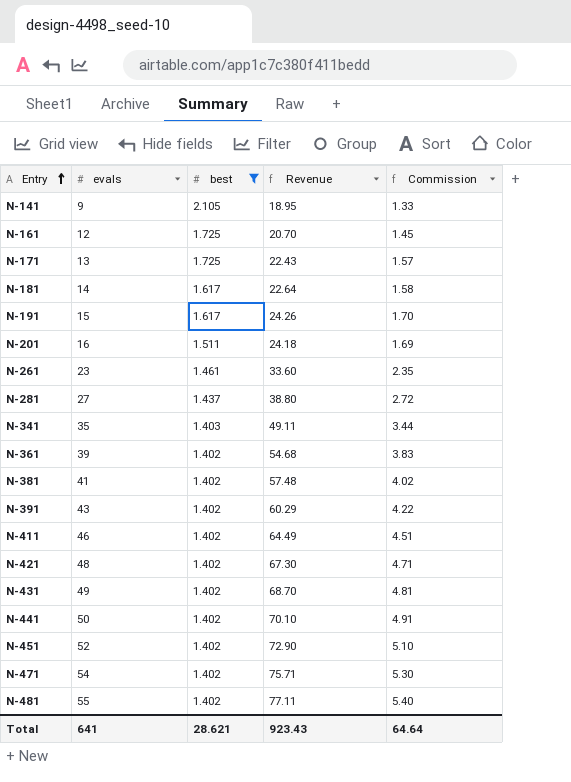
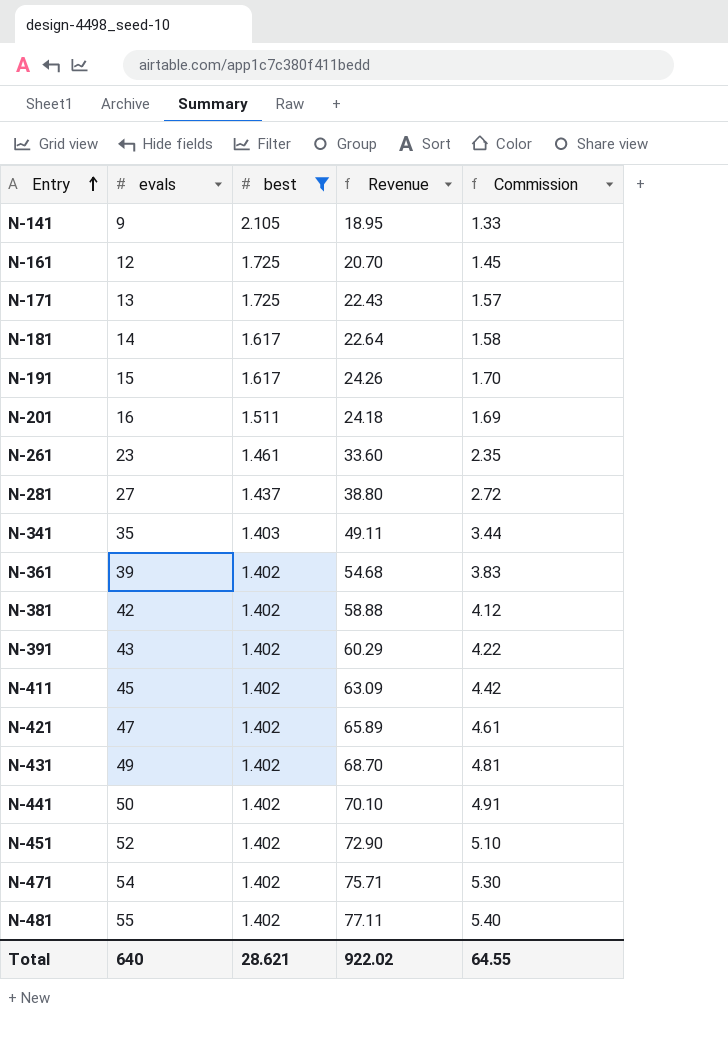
N-381 | evals: 41 -> 42
N-381 | Revenue: 57.48 -> 58.88
N-381 | Commission: 4.02 -> 4.12
N-411 | evals: 46 -> 45
N-411 | Revenue: 64.49 -> 63.09
N-411 | Commission: 4.51 -> 4.42
N-421 | evals: 48 -> 47
N-421 | Revenue: 67.30 -> 65.89
N-421 | Commission: 4.71 -> 4.61
Total | evals: 641 -> 640
Total | Revenue: 923.43 -> 922.02
Total | Commission: 64.64 -> 64.55

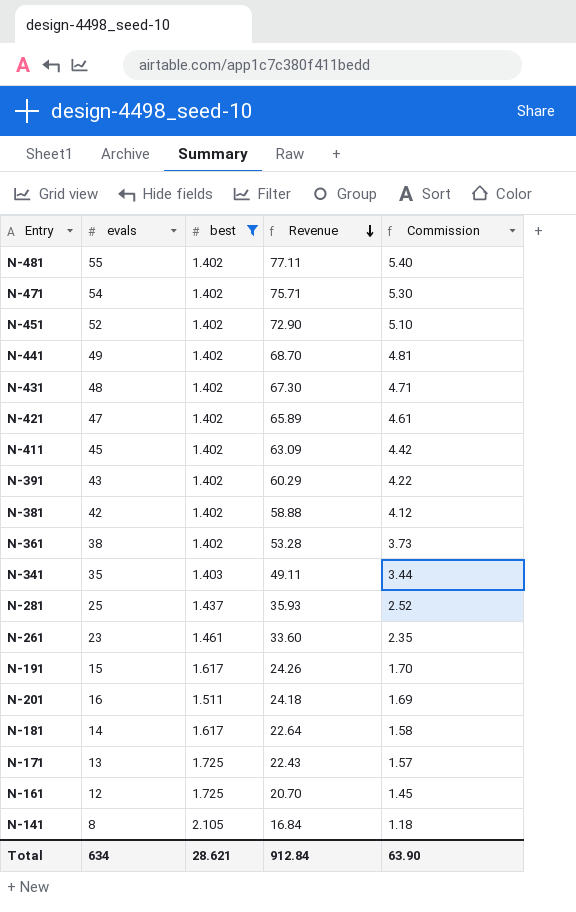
row order: Entry ascending -> Revenue descending
N-441 | evals: 50 -> 49
N-441 | Revenue: 70.10 -> 68.70
N-441 | Commission: 4.91 -> 4.81
N-431 | evals: 49 -> 48
N-431 | Revenue: 68.70 -> 67.30
N-431 | Commission: 4.81 -> 4.71
N-361 | evals: 39 -> 38
N-361 | Revenue: 54.68 -> 53.28
N-361 | Commission: 3.83 -> 3.73
N-281 | evals: 27 -> 25
N-281 | Revenue: 38.80 -> 35.93
N-281 | Commission: 2.72 -> 2.52
N-141 | evals: 9 -> 8
N-141 | Revenue: 18.95 -> 16.84
N-141 | Commission: 1.33 -> 1.18
Total | evals: 640 -> 634
Total | Revenue: 922.02 -> 912.84
Total | Commission: 64.55 -> 63.90

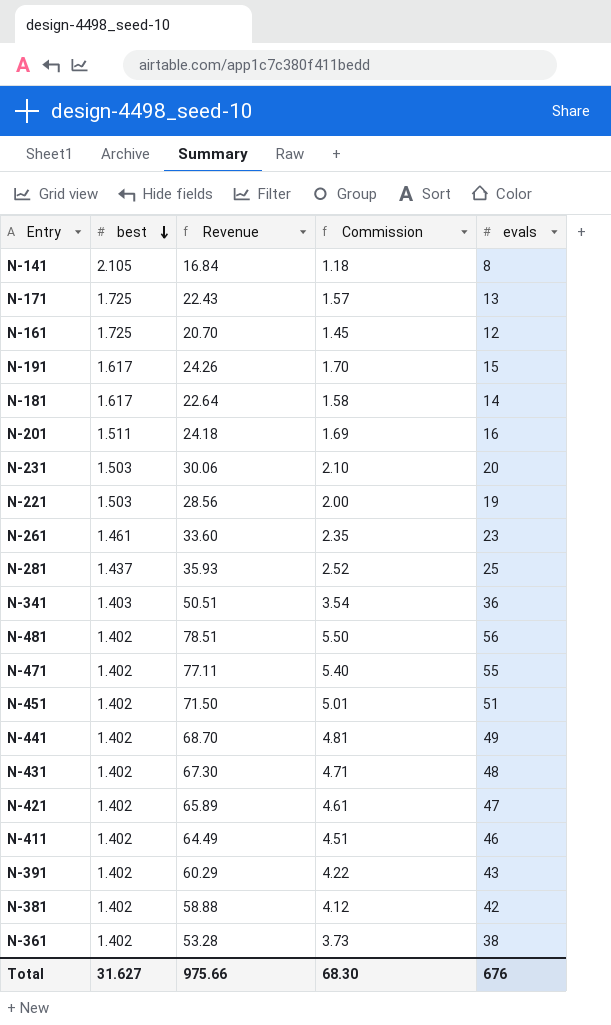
filter: best != 1.503 -> none
row order: Revenue descending -> best descending
column evals | position: 2 -> 5
N-341 | Revenue: 49.11 -> 50.51
N-341 | Commission: 3.44 -> 3.54
N-341 | evals: 35 -> 36
N-481 | Revenue: 77.11 -> 78.51
N-481 | Commission: 5.40 -> 5.50
N-481 | evals: 55 -> 56
N-471 | Revenue: 75.71 -> 77.11
N-471 | Commission: 5.30 -> 5.40
N-471 | evals: 54 -> 55
N-451 | Revenue: 72.90 -> 71.50
N-451 | Commission: 5.10 -> 5.01
N-451 | evals: 52 -> 51
N-411 | Revenue: 63.09 -> 64.49
N-411 | Commission: 4.42 -> 4.51
N-411 | evals: 45 -> 46
Total | best: 28.621 -> 31.627
Total | Revenue: 912.84 -> 975.66
Total | Commission: 63.90 -> 68.30
Total | evals: 634 -> 676

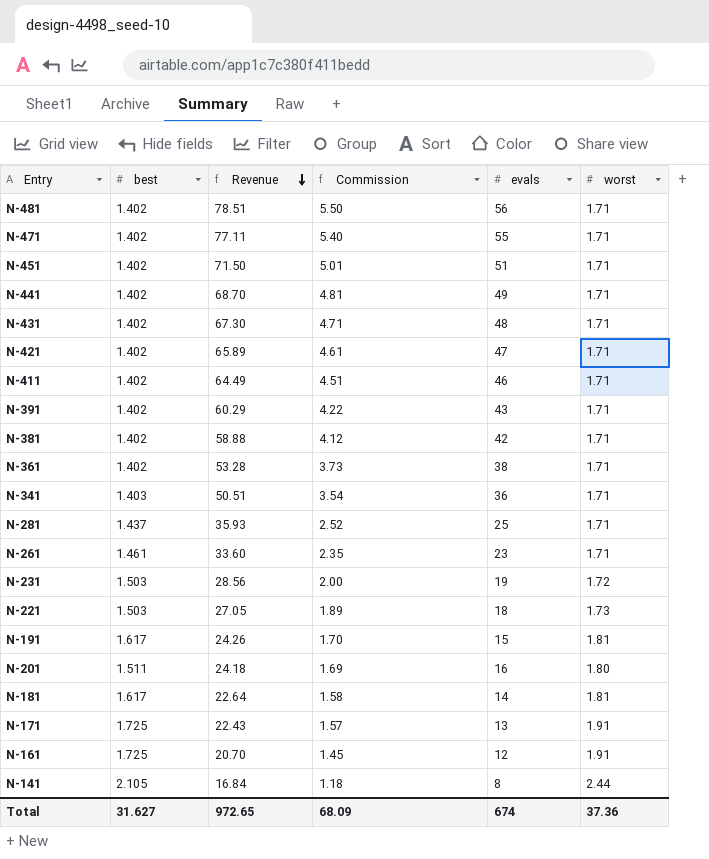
row order: best descending -> Revenue descending
column worst | position: none -> 6
N-231 | Revenue: 30.06 -> 28.56
N-231 | Commission: 2.10 -> 2.00
N-231 | evals: 20 -> 19
N-221 | Revenue: 28.56 -> 27.05
N-221 | Commission: 2.00 -> 1.89
N-221 | evals: 19 -> 18
Total | Revenue: 975.66 -> 972.65
Total | Commission: 68.30 -> 68.09
Total | evals: 676 -> 674

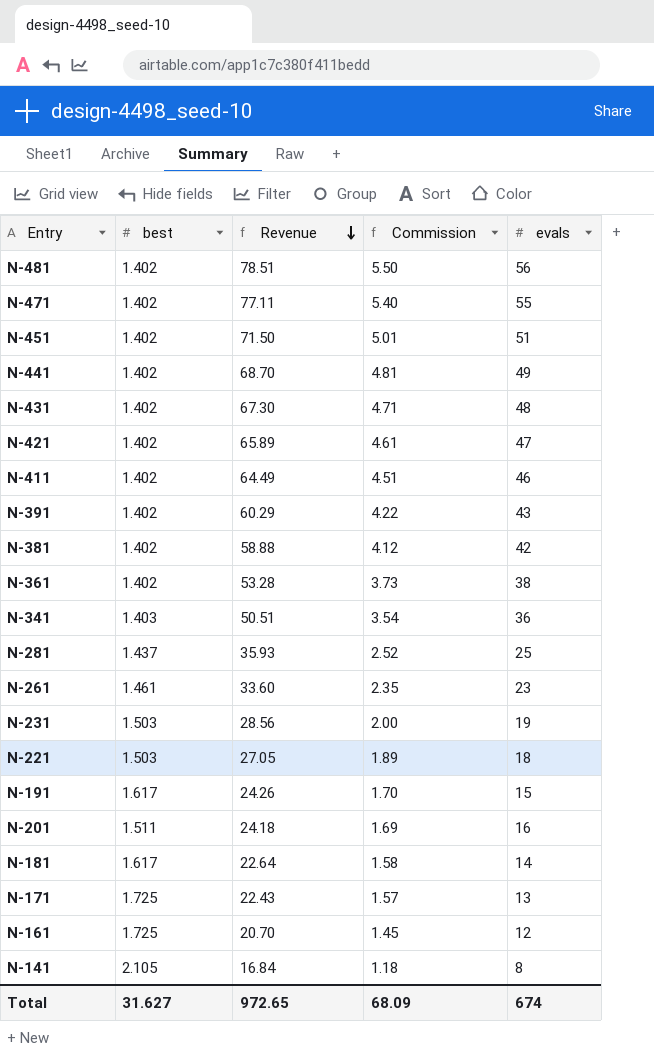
column worst | position: 6 -> none

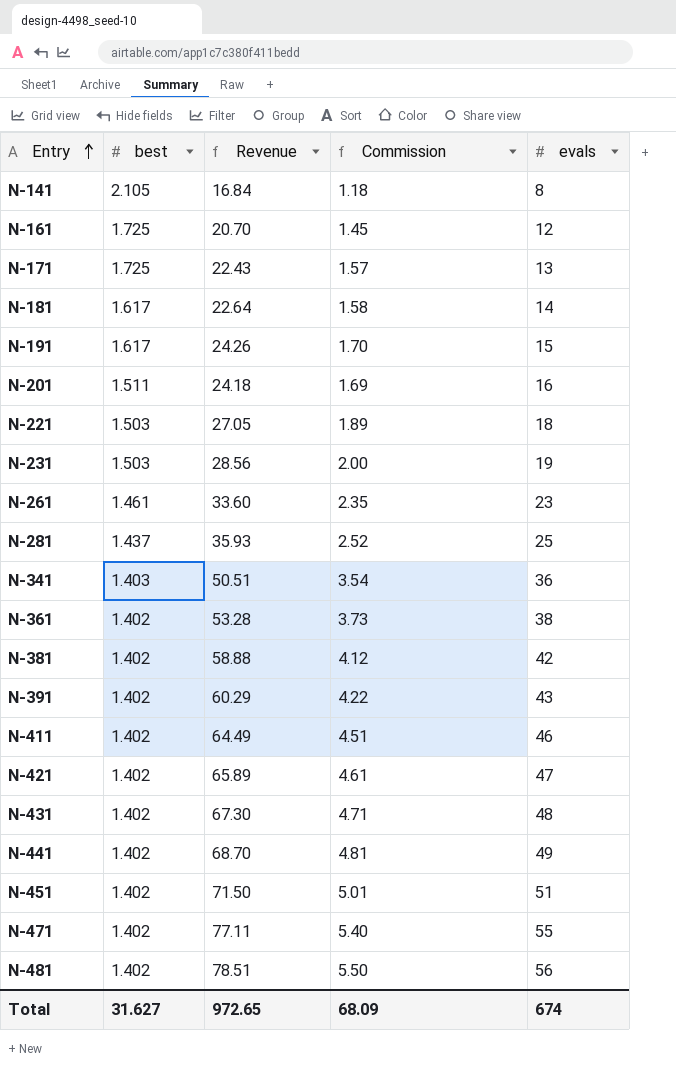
row order: Revenue descending -> Entry ascending

